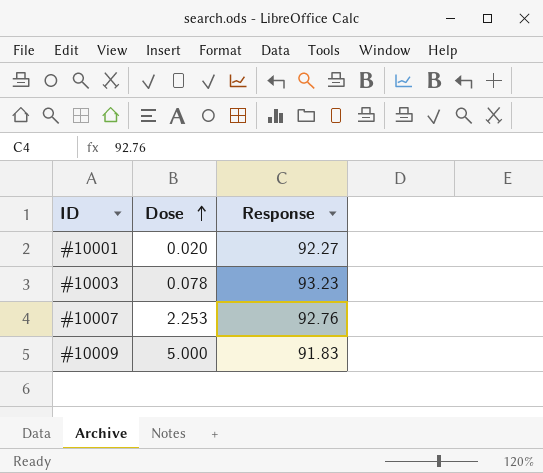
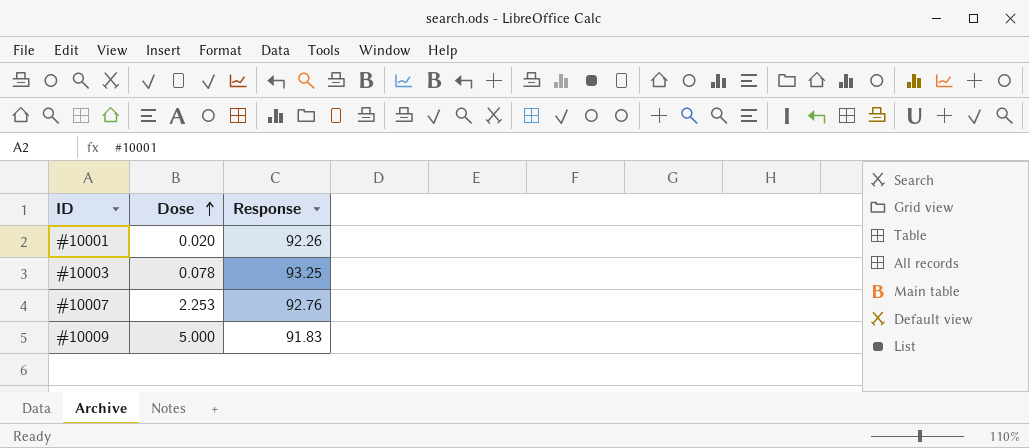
#10001 | Response: 92.27 -> 92.26
#10003 | Response: 93.23 -> 93.25

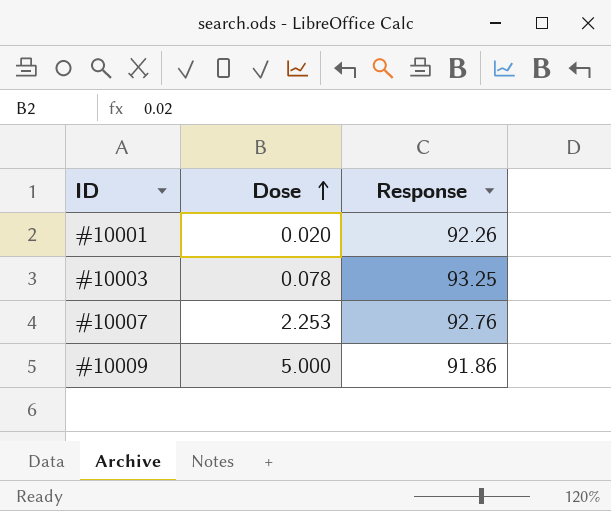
#10009 | Response: 91.83 -> 91.86

